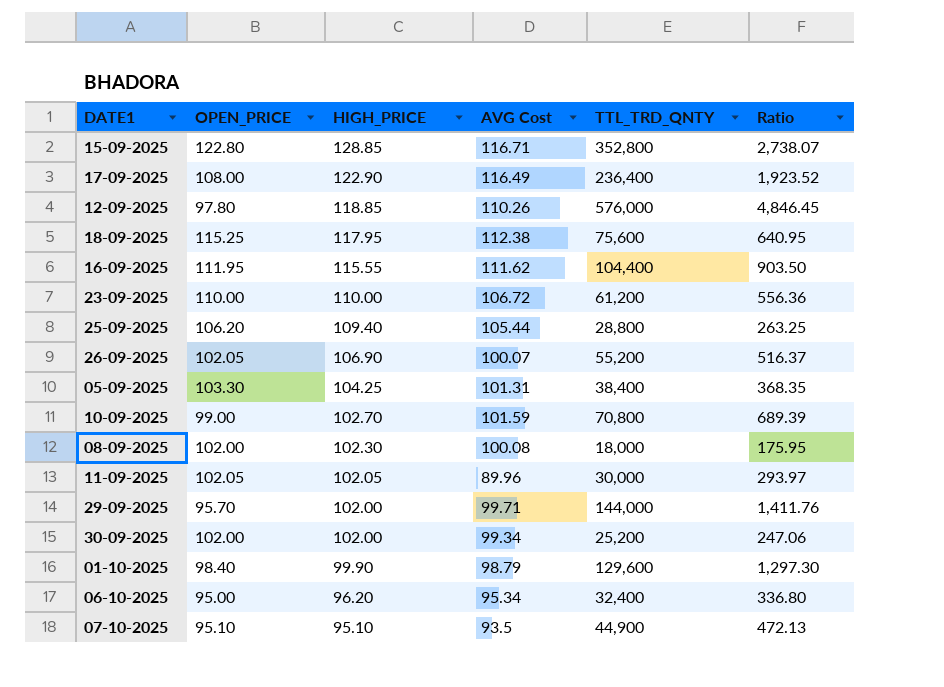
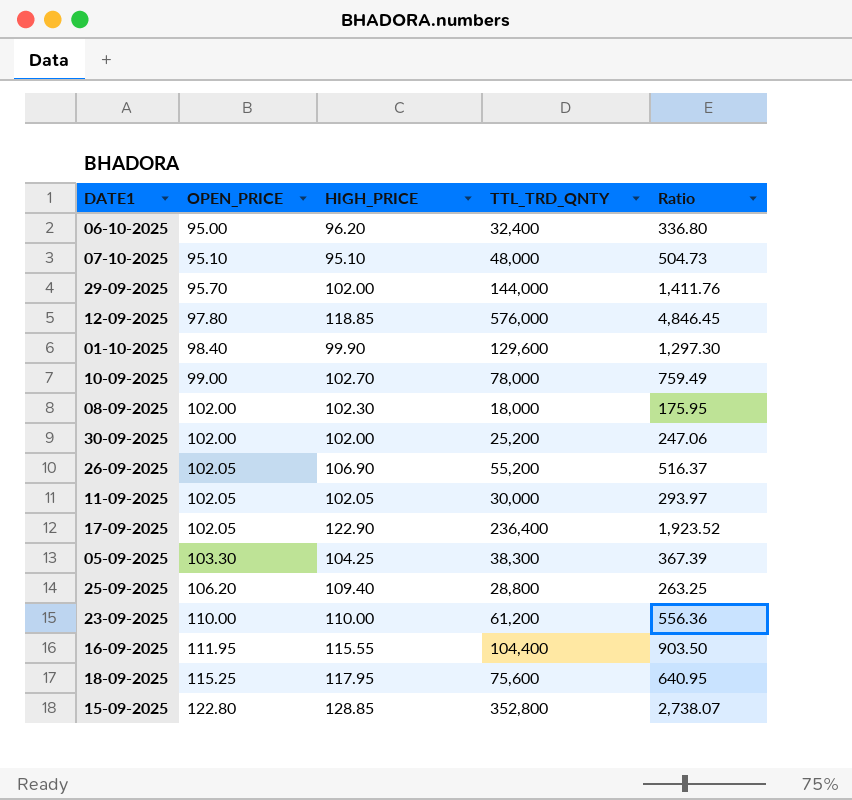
row order: HIGH_PRICE descending -> OPEN_PRICE ascending
column AVG Cost | position: 4 -> none
07-10-2025 | TTL_TRD_QNTY: 44,900 -> 48,000
07-10-2025 | Ratio: 472.13 -> 504.73
10-09-2025 | TTL_TRD_QNTY: 70,800 -> 78,000
10-09-2025 | Ratio: 689.39 -> 759.49
17-09-2025 | OPEN_PRICE: 108.00 -> 102.05
05-09-2025 | TTL_TRD_QNTY: 38,400 -> 38,300
05-09-2025 | Ratio: 368.35 -> 367.39

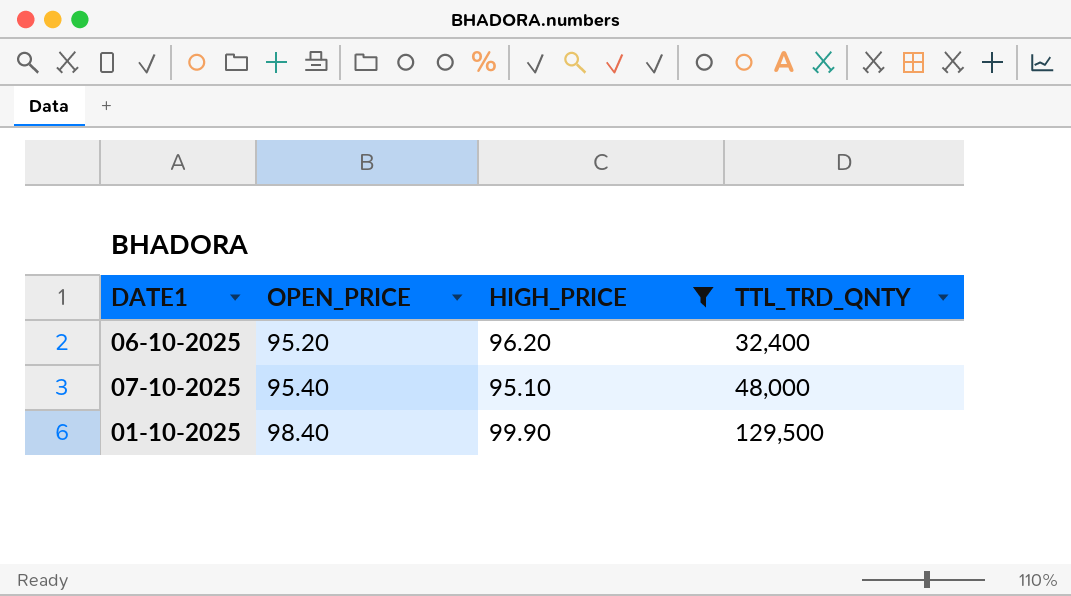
filter: none -> HIGH_PRICE <= 99.90
column Ratio | formula: [TTL_TRD_QNTY] / [HIGH_PRICE] -> none
06-10-2025 | OPEN_PRICE: 95.00 -> 95.20
07-10-2025 | OPEN_PRICE: 95.10 -> 95.40
01-10-2025 | TTL_TRD_QNTY: 129,600 -> 129,500

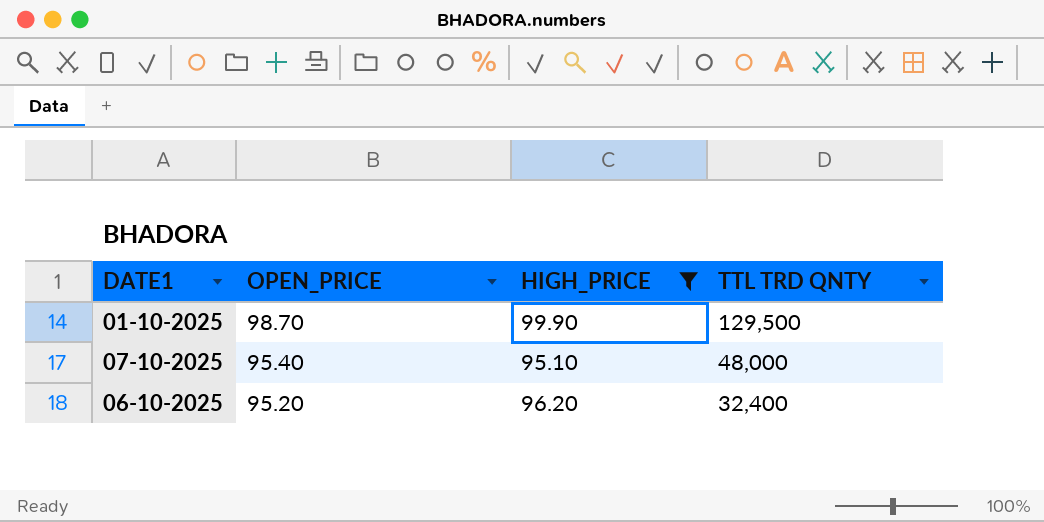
row order: OPEN_PRICE ascending -> OPEN_PRICE descending
column name: TTL_TRD_QNTY -> TTL TRD QNTY
01-10-2025 | OPEN_PRICE: 98.40 -> 98.70

